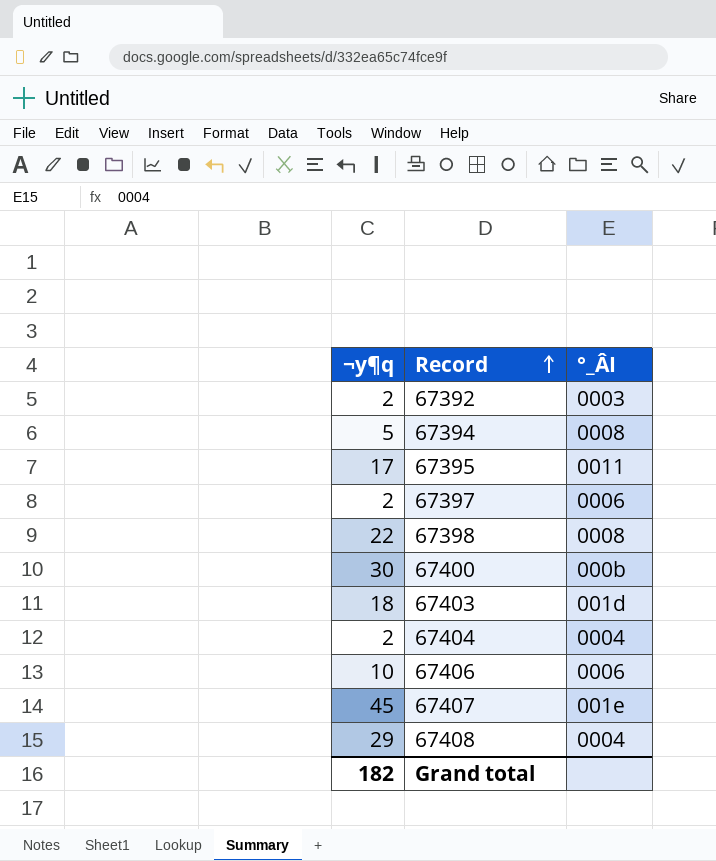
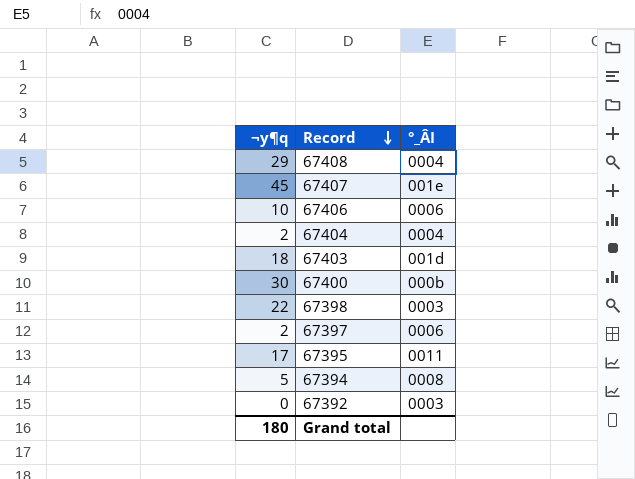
row order: Record ascending -> Record descending
67398 | °_ÂI: 0008 -> 0003
67392 | ¬y¶q: 2 -> 0
Grand total | ¬y¶q: 182 -> 180

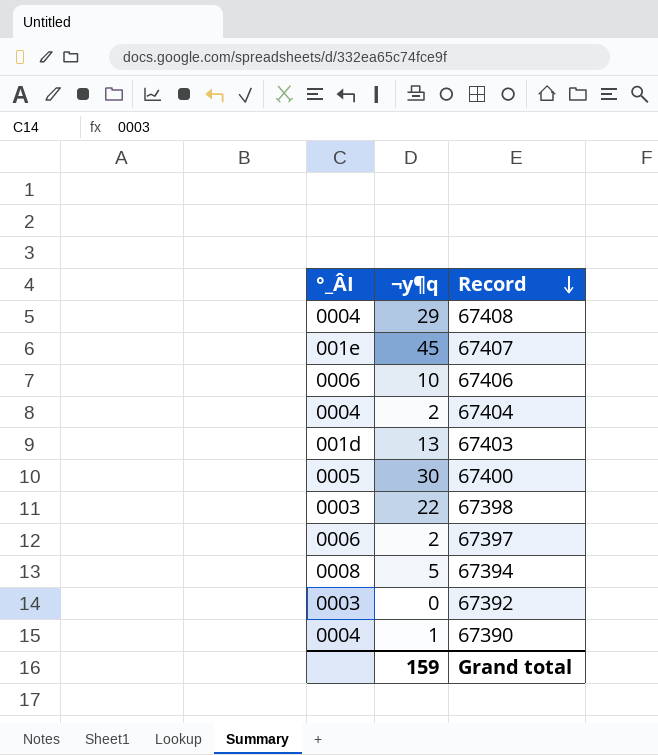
column °_ÂI | position: 3 -> 1
row 67395: 17 | 0011 -> none
67403 | ¬y¶q: 18 -> 13
67400 | °_ÂI: 000b -> 0005
row 67390: none -> 0004 | 1
Grand total | ¬y¶q: 180 -> 159

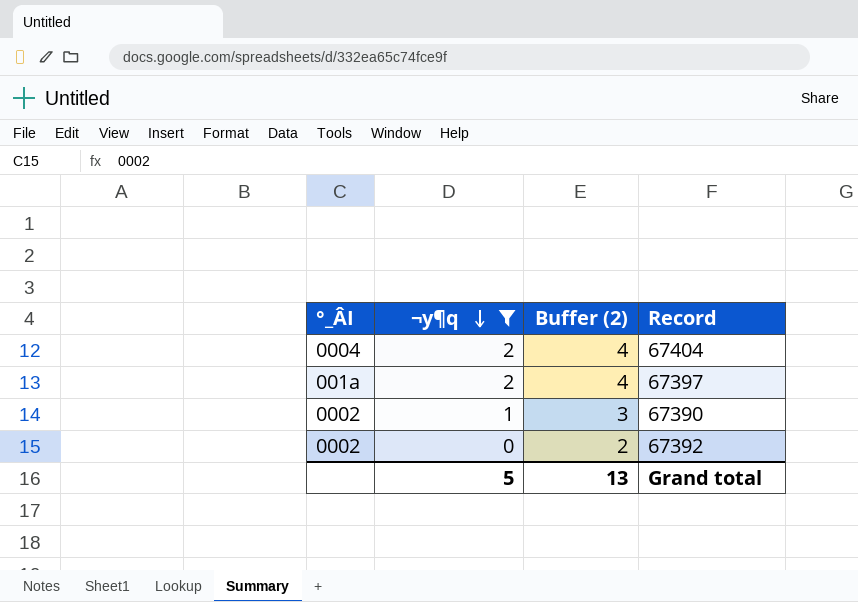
filter: none -> ¬y¶q <= 2
row order: Record descending -> ¬y¶q descending
column Buffer (2) | formula: none -> [¬y¶q] + 2
67397 | °_ÂI: 0006 -> 001a
67390 | °_ÂI: 0004 -> 0002
67392 | °_ÂI: 0003 -> 0002
Grand total | ¬y¶q: 159 -> 5

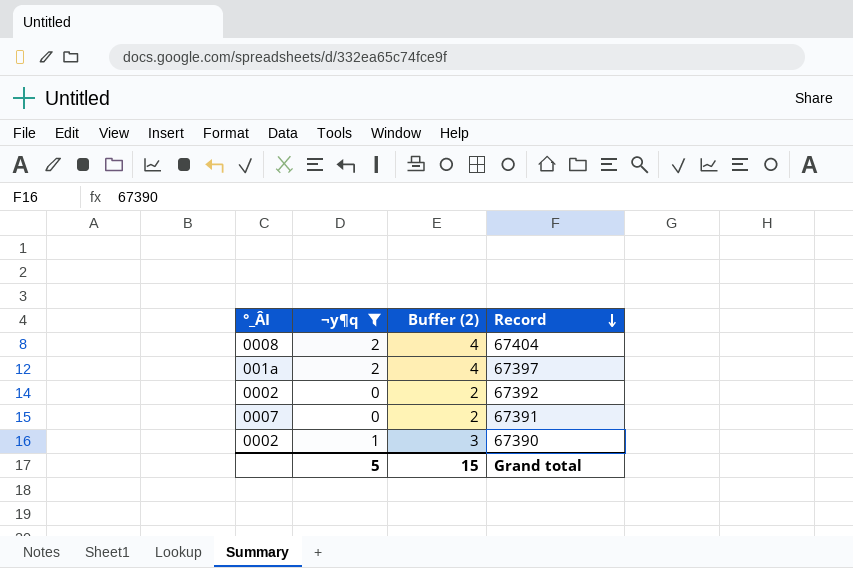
row order: ¬y¶q descending -> Record descending
67404 | °_ÂI: 0004 -> 0008
row 67391: none -> 0007 | 0 | 2
Grand total | Buffer (2): 13 -> 15

